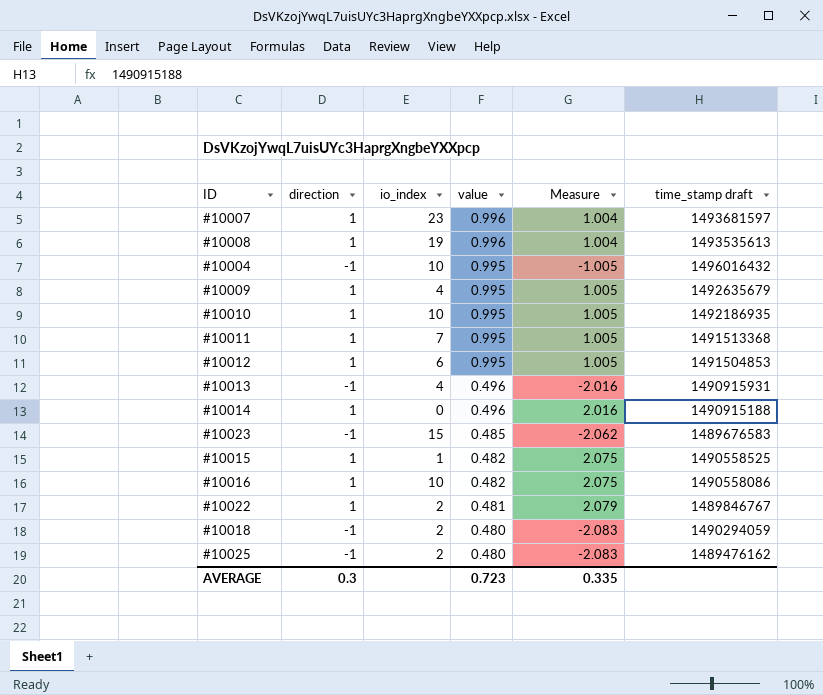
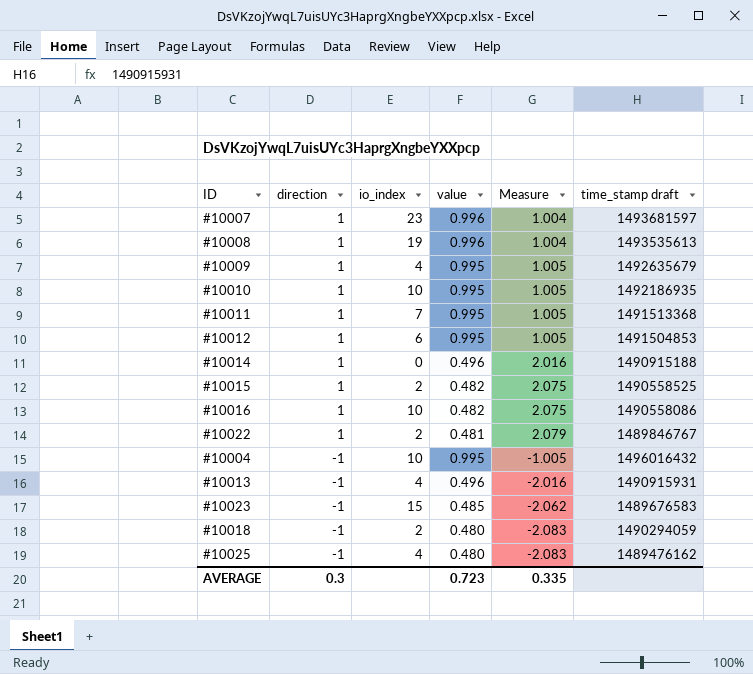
row order: value descending -> direction descending
#10015 | io_index: 1 -> 2
#10025 | io_index: 2 -> 4

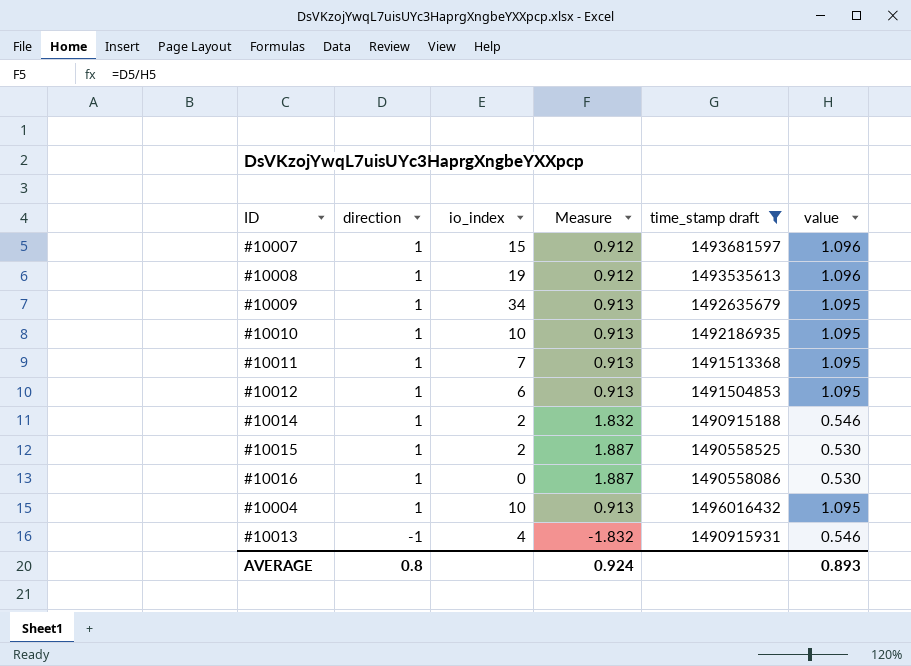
filter: none -> time_stamp draft >= 1490558086
column value | position: 4 -> 6
#10007 | io_index: 23 -> 15
#10007 | Measure: 1.004 -> 0.912
#10007 | value: 0.996 -> 1.096
#10008 | Measure: 1.004 -> 0.912
#10008 | value: 0.996 -> 1.096
#10009 | io_index: 4 -> 34
#10009 | Measure: 1.005 -> 0.913
#10009 | value: 0.995 -> 1.095
#10010 | Measure: 1.005 -> 0.913
#10010 | value: 0.995 -> 1.095
#10011 | Measure: 1.005 -> 0.913
#10011 | value: 0.995 -> 1.095
#10012 | Measure: 1.005 -> 0.913
#10012 | value: 0.995 -> 1.095
#10014 | io_index: 0 -> 2
#10014 | Measure: 2.016 -> 1.832
#10014 | value: 0.496 -> 0.546
#10015 | Measure: 2.075 -> 1.887
#10015 | value: 0.482 -> 0.530
#10016 | io_index: 10 -> 0
#10016 | Measure: 2.075 -> 1.887
#10016 | value: 0.482 -> 0.530
#10004 | direction: -1 -> 1
#10004 | Measure: -1.005 -> 0.913
#10004 | value: 0.995 -> 1.095
#10013 | Measure: -2.016 -> -1.832
#10013 | value: 0.496 -> 0.546
AVERAGE | direction: 0.3 -> 0.8
AVERAGE | Measure: 0.335 -> 0.924
AVERAGE | value: 0.723 -> 0.893

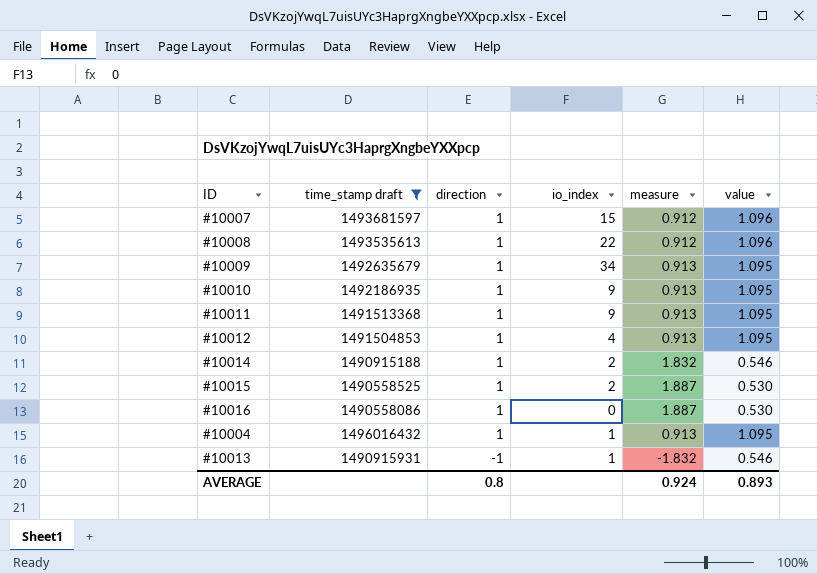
column time_stamp draft | position: 5 -> 2
column name: Measure -> measure
#10008 | io_index: 19 -> 22
#10010 | io_index: 10 -> 9
#10011 | io_index: 7 -> 9
#10012 | io_index: 6 -> 4
#10004 | io_index: 10 -> 1
#10013 | io_index: 4 -> 1

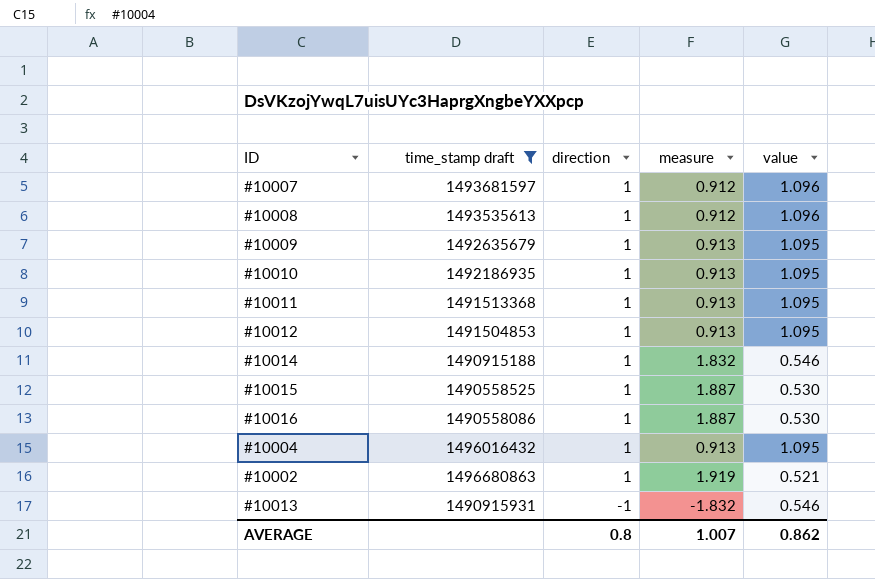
column io_index | position: 4 -> none
row #10002: none -> 1496680863 | 1 | 1.919 | 0.521
AVERAGE | measure: 0.924 -> 1.007
AVERAGE | value: 0.893 -> 0.862

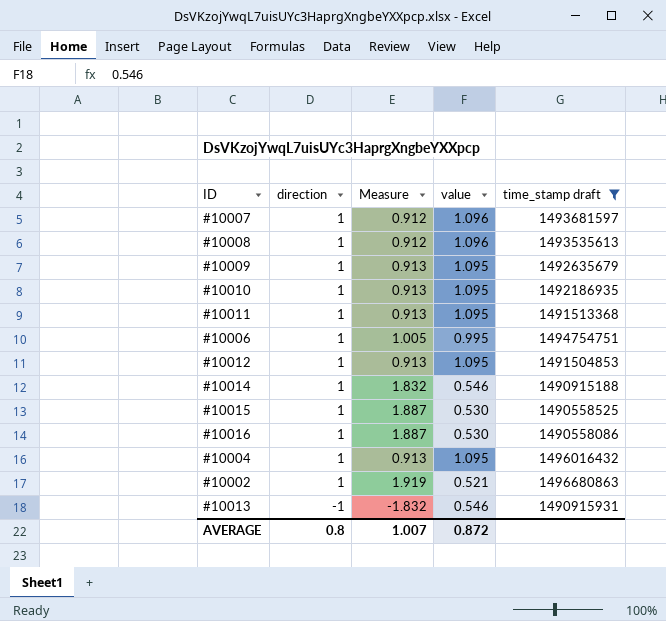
column name: measure -> Measure
column time_stamp draft | position: 2 -> 5
row #10006: none -> 1 | 1.005 | 0.995 | 1494754751
AVERAGE | value: 0.862 -> 0.872

